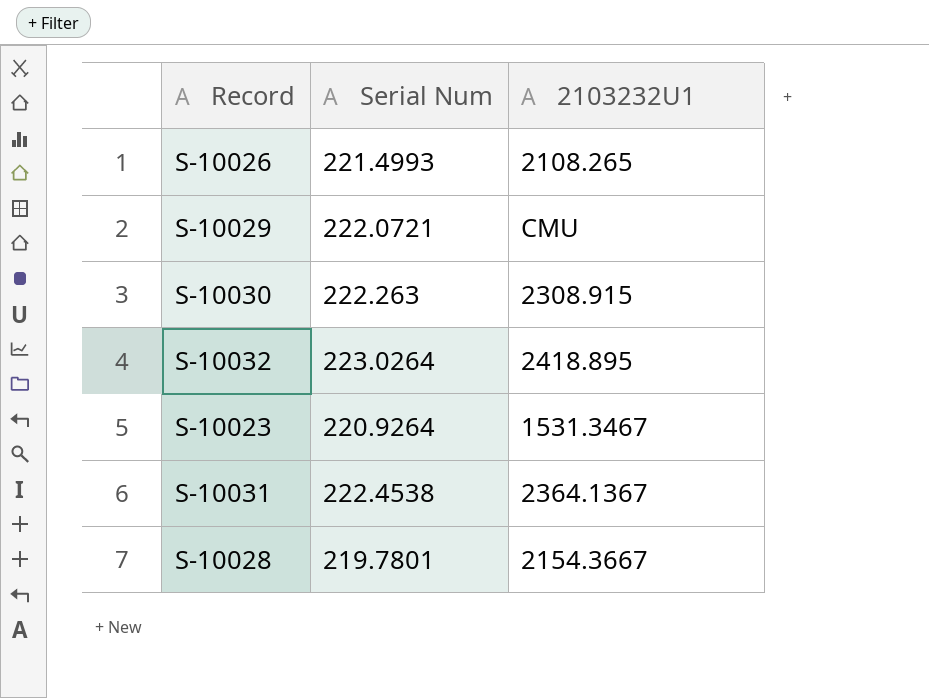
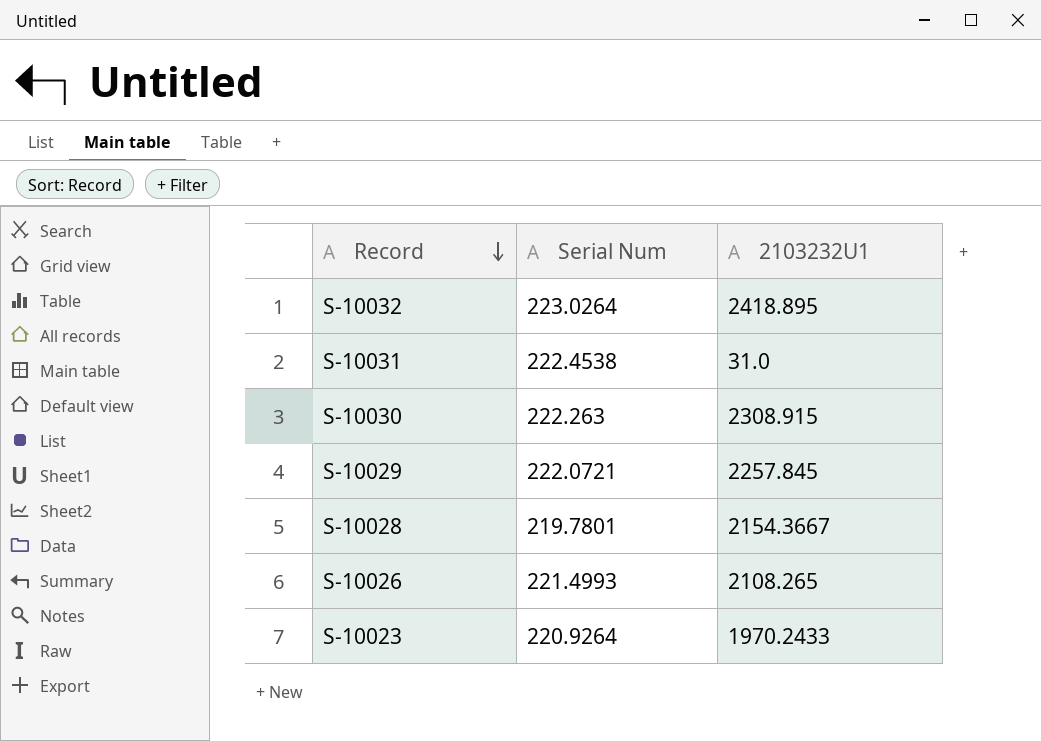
row order: none -> Record descending
S-10031 | 2103232U1: 2364.1367 -> 31.0
S-10029 | 2103232U1: CMU -> 2257.845
S-10023 | 2103232U1: 1531.3467 -> 1970.2433

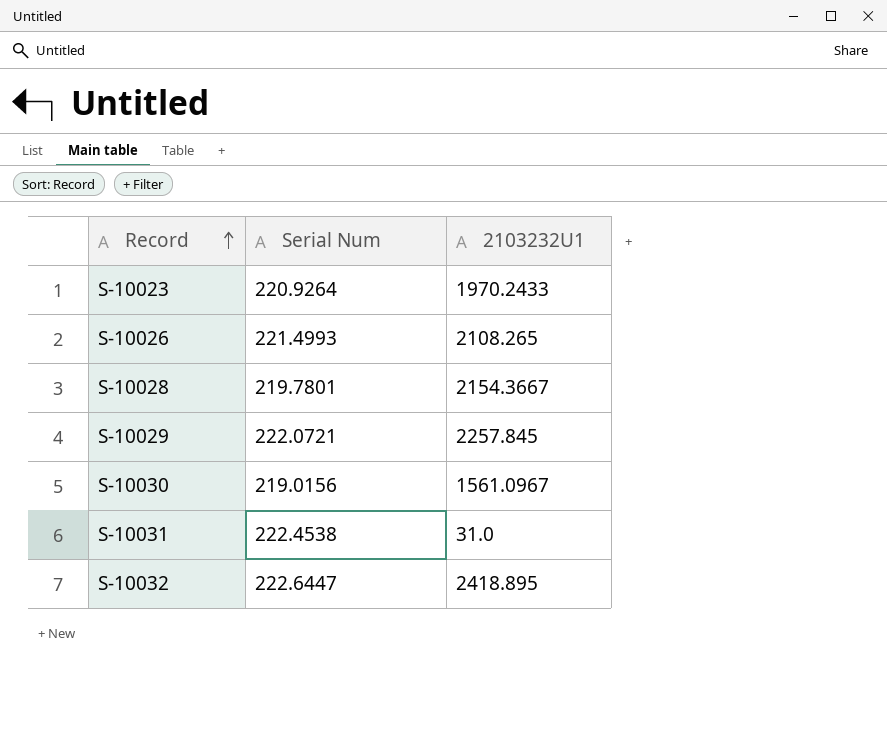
row order: Record descending -> Record ascending
S-10030 | Serial Num: 222.263 -> 219.0156
S-10030 | 2103232U1: 2308.915 -> 1561.0967
S-10032 | Serial Num: 223.0264 -> 222.6447

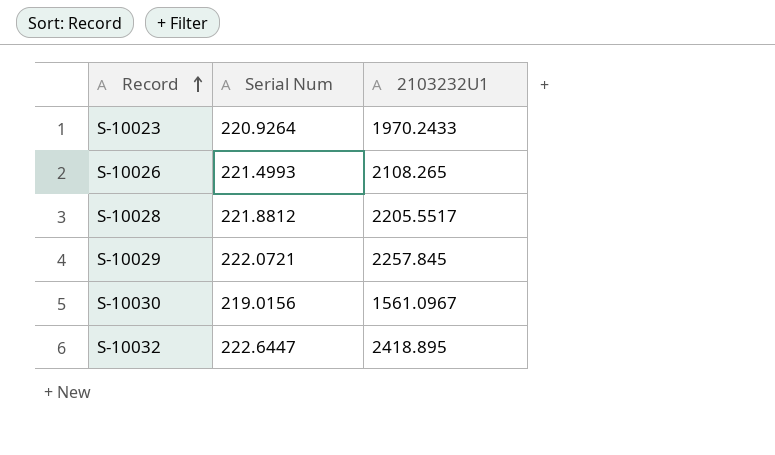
row S-10031: 222.4538 | 31.0 -> none
S-10028 | Serial Num: 219.7801 -> 221.8812
S-10028 | 2103232U1: 2154.3667 -> 2205.5517

